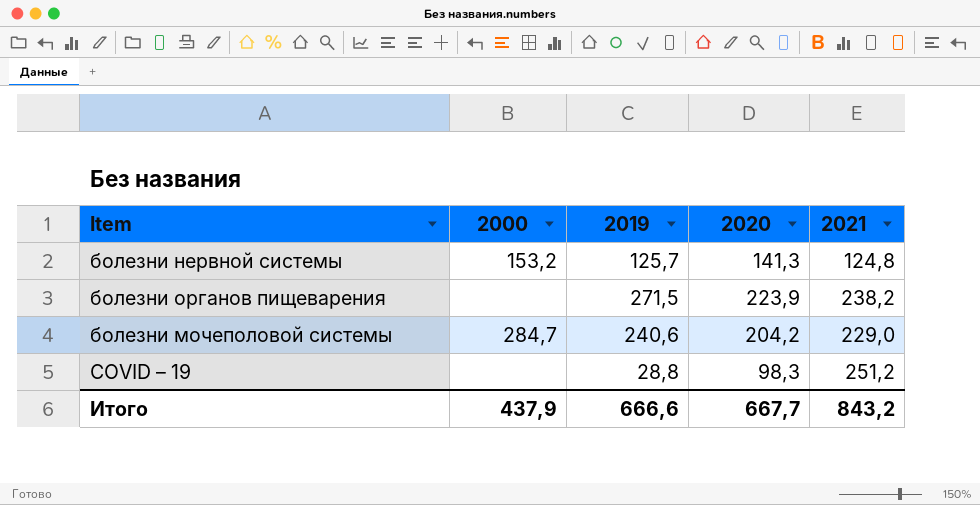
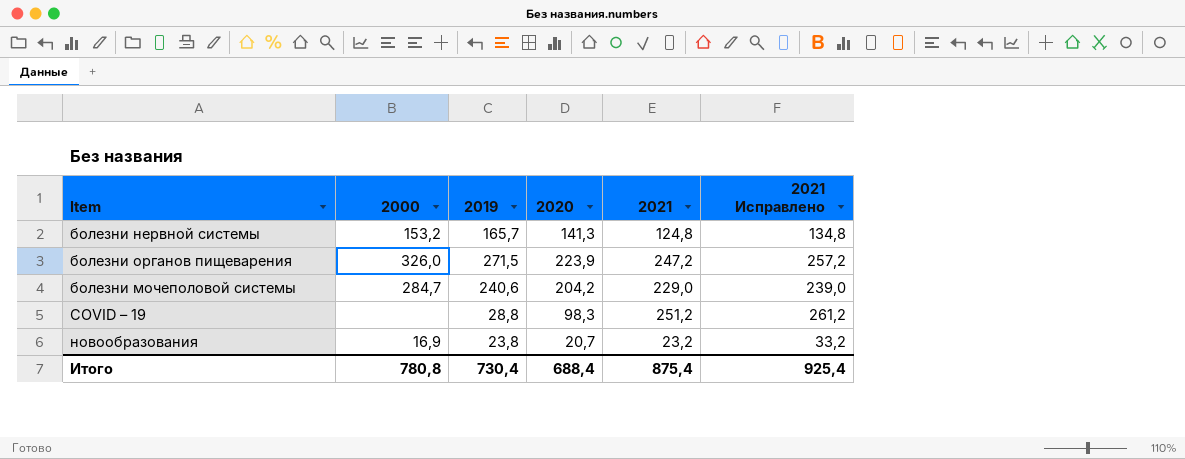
column 2021 Исправлено | formula: none -> [2021] + 10
болезни нервной системы | 2019: 125,7 -> 165,7
болезни органов пищеварения | 2000: none -> 326,0
болезни органов пищеварения | 2021: 238,2 -> 247,2
row новообразования: none -> 16,9 | 23,8 | 20,7 | 23,2 | 33,2
Итого | 2000: 437,9 -> 780,8
Итого | 2019: 666,6 -> 730,4
Итого | 2020: 667,7 -> 688,4
Итого | 2021: 843,2 -> 875,4

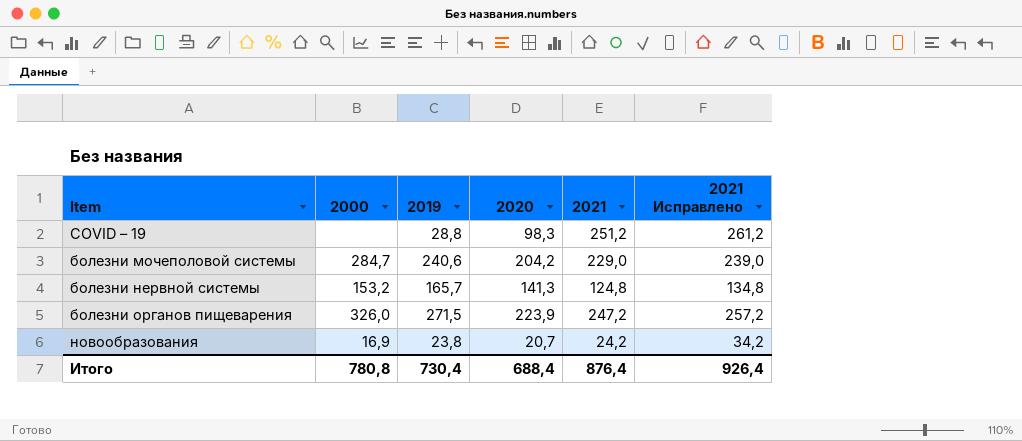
row order: none -> Item ascending
новообразования | 2021: 23,2 -> 24,2
новообразования | 2021 Исправлено: 33,2 -> 34,2
Итого | 2021: 875,4 -> 876,4
Итого | 2021 Исправлено: 925,4 -> 926,4

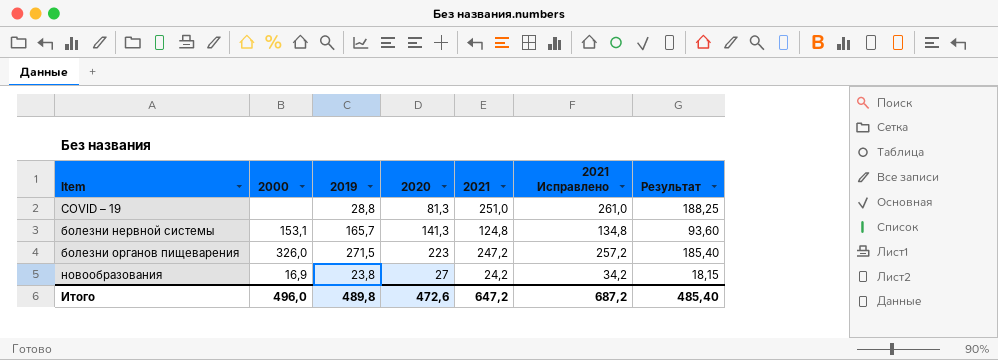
column Результат | formula: none -> [2021] * 0,75
row болезни мочеполовой системы: 284,7 | 240,6 | 204,2 | 229,0 | 239,0 -> none
COVID – 19 | 2020: 98,3 -> 81,3
COVID – 19 | 2021: 251,2 -> 251,0
COVID – 19 | 2021 Исправлено: 261,2 -> 261,0
болезни нервной системы | 2000: 153,2 -> 153,1
болезни органов пищеварения | 2020: 223,9 -> 223
новообразования | 2020: 20,7 -> 27
Итого | 2000: 780,8 -> 496,0
Итого | 2019: 730,4 -> 489,8
Итого | 2020: 688,4 -> 472,6
Итого | 2021: 876,4 -> 647,2
Итого | 2021 Исправлено: 926,4 -> 687,2

